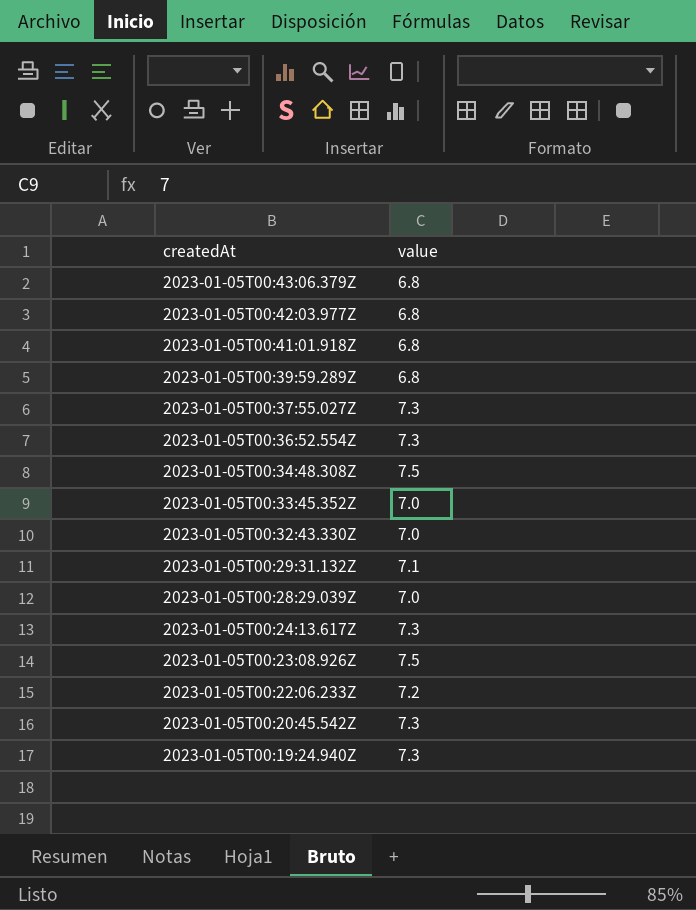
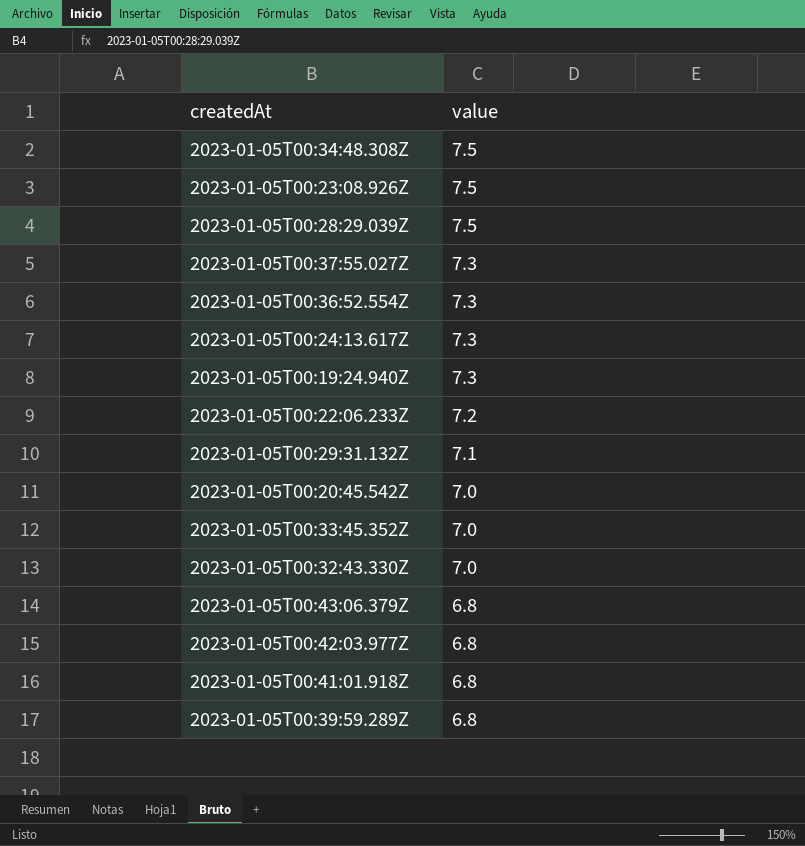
row order: createdAt descending -> value descending
2023-01-05T00:28:29.039Z | value: 7.0 -> 7.5
2023-01-05T00:20:45.542Z | value: 7.3 -> 7.0

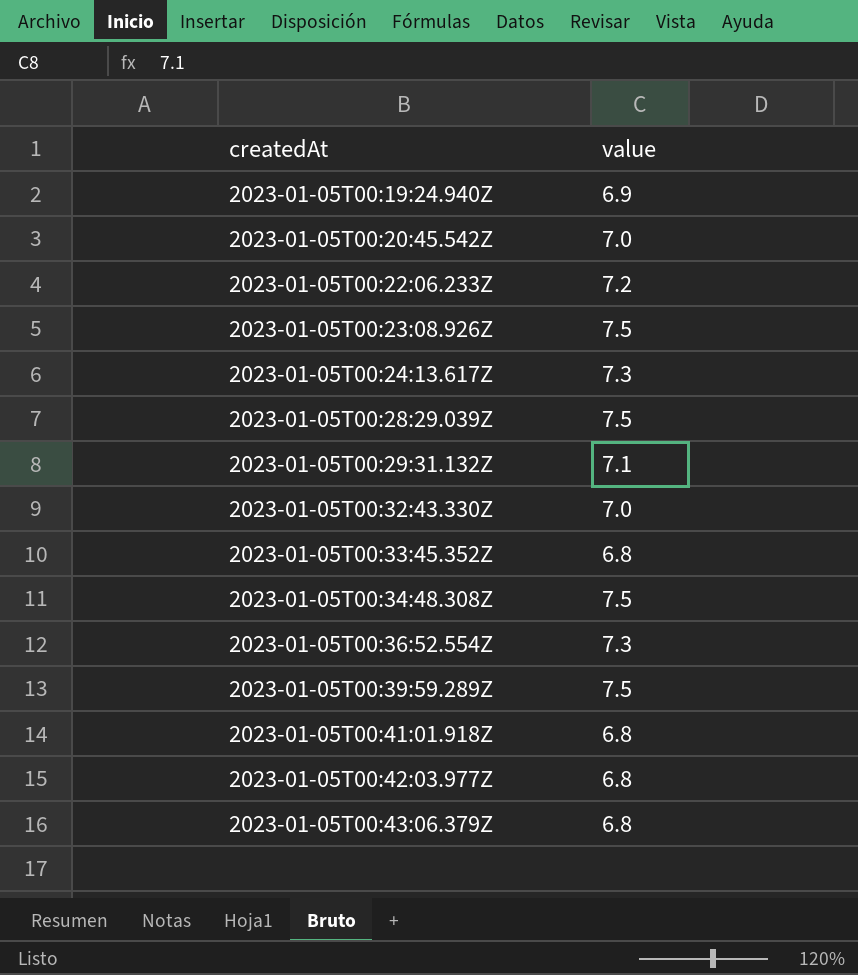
row order: value descending -> createdAt ascending
row 2023-01-05T00:37:55.027Z: 7.3 -> none
2023-01-05T00:19:24.940Z | value: 7.3 -> 6.9
2023-01-05T00:33:45.352Z | value: 7.0 -> 6.8
2023-01-05T00:39:59.289Z | value: 6.8 -> 7.5

